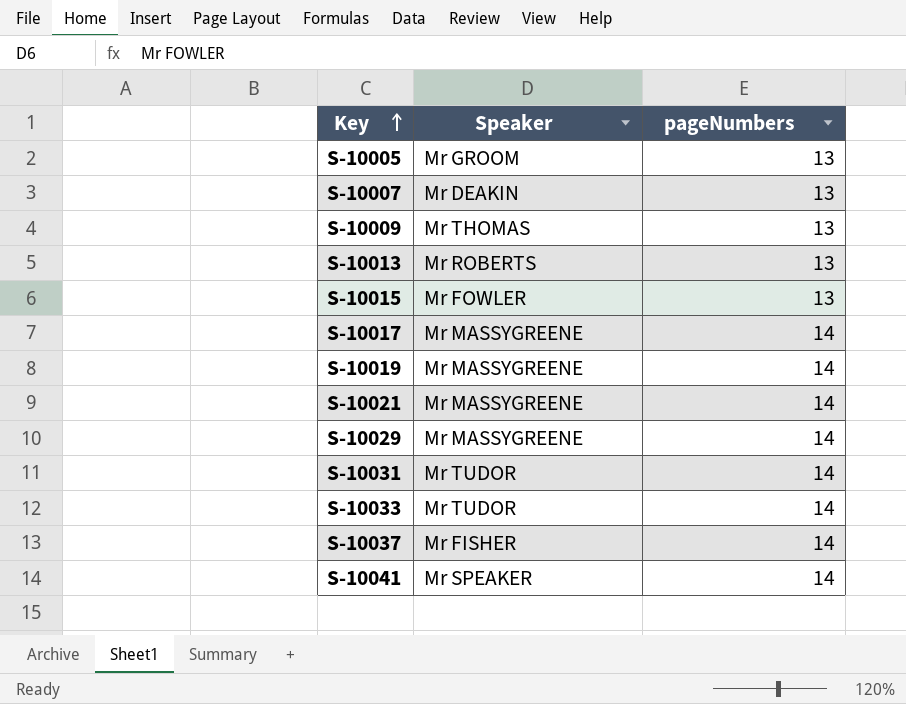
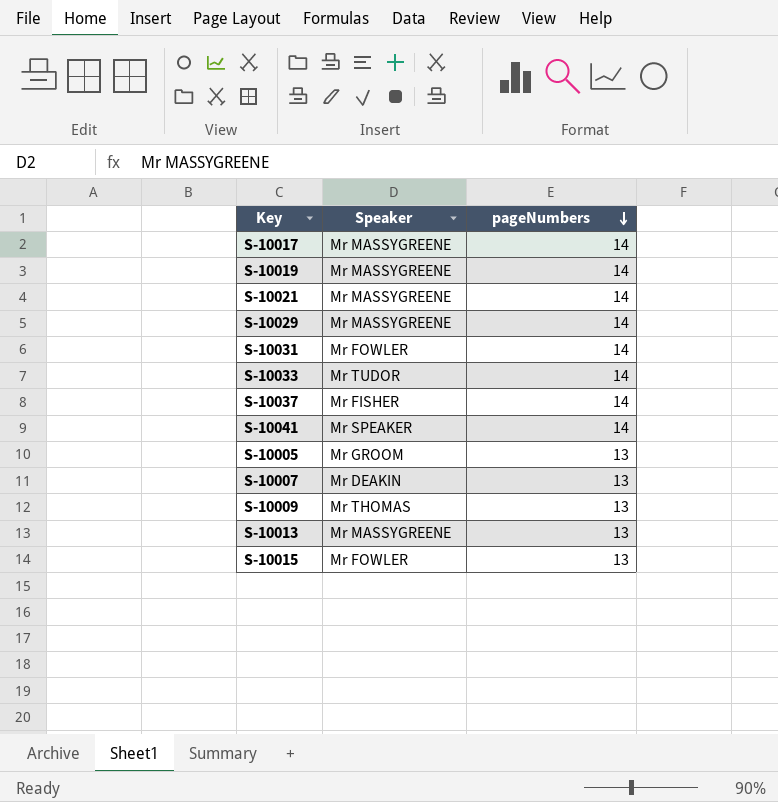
row order: Key ascending -> pageNumbers descending
S-10031 | Speaker: Mr TUDOR -> Mr FOWLER
S-10013 | Speaker: Mr ROBERTS -> Mr MASSYGREENE

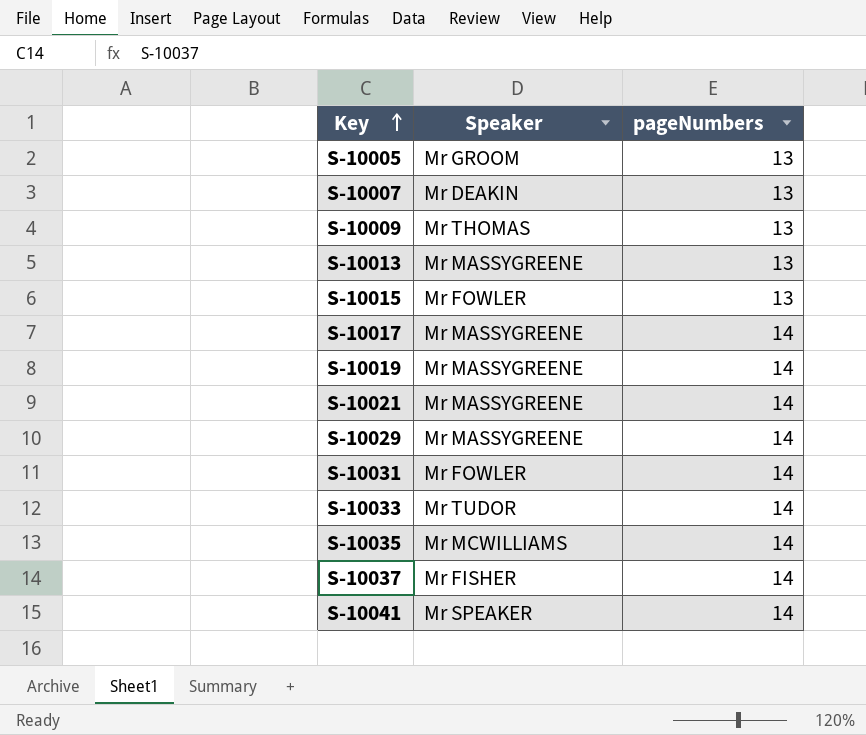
row order: pageNumbers descending -> Key ascending
row S-10035: none -> Mr MCWILLIAMS | 14

